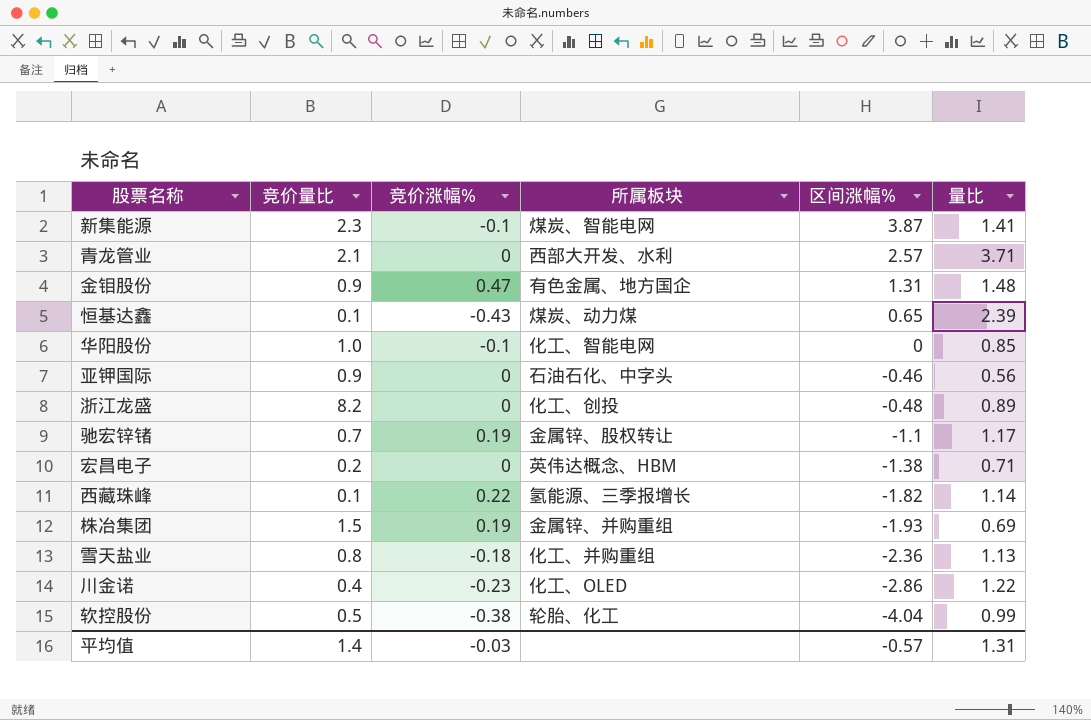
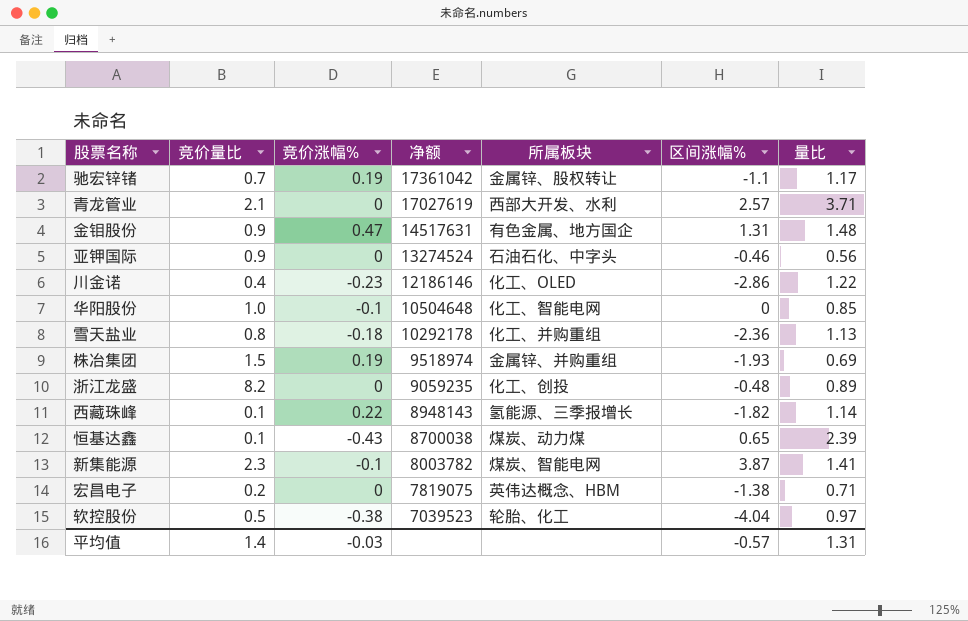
row order: 区间涨幅% descending -> 净额 descending
column 净额 | position: none -> 4
软控股份 | 量比: 0.99 -> 0.97

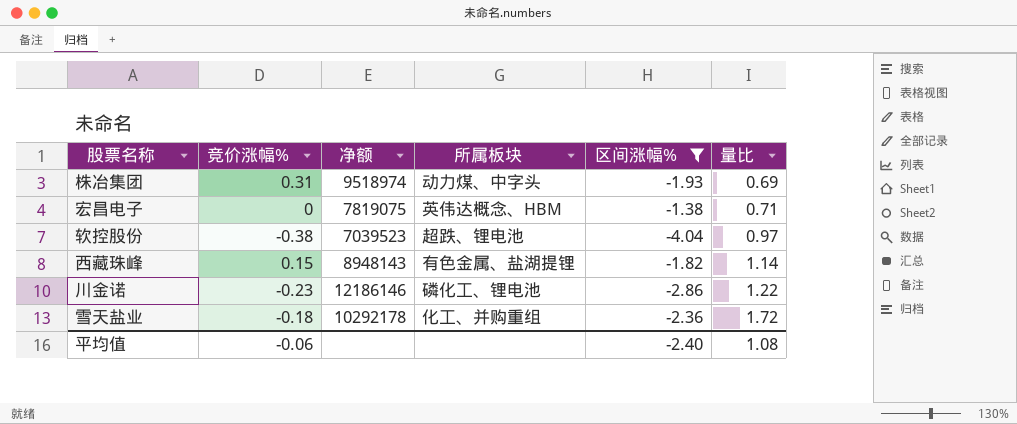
filter: none -> 区间涨幅% <= -1.38
row order: 净额 descending -> 量比 ascending
column 竞价量比 | position: 2 -> none
株冶集团 | 竞价涨幅%: 0.19 -> 0.31
株冶集团 | 所属板块: 金属锌、并购重组 -> 动力煤、中字头
软控股份 | 所属板块: 轮胎、化工 -> 超跌、锂电池
西藏珠峰 | 竞价涨幅%: 0.22 -> 0.15
西藏珠峰 | 所属板块: 氢能源、三季报增长 -> 有色金属、盐湖提锂
川金诺 | 所属板块: 化工、OLED -> 磷化工、锂电池
雪天盐业 | 量比: 1.13 -> 1.72
平均值 | 竞价涨幅%: -0.03 -> -0.06
平均值 | 区间涨幅%: -0.57 -> -2.40
平均值 | 量比: 1.31 -> 1.08

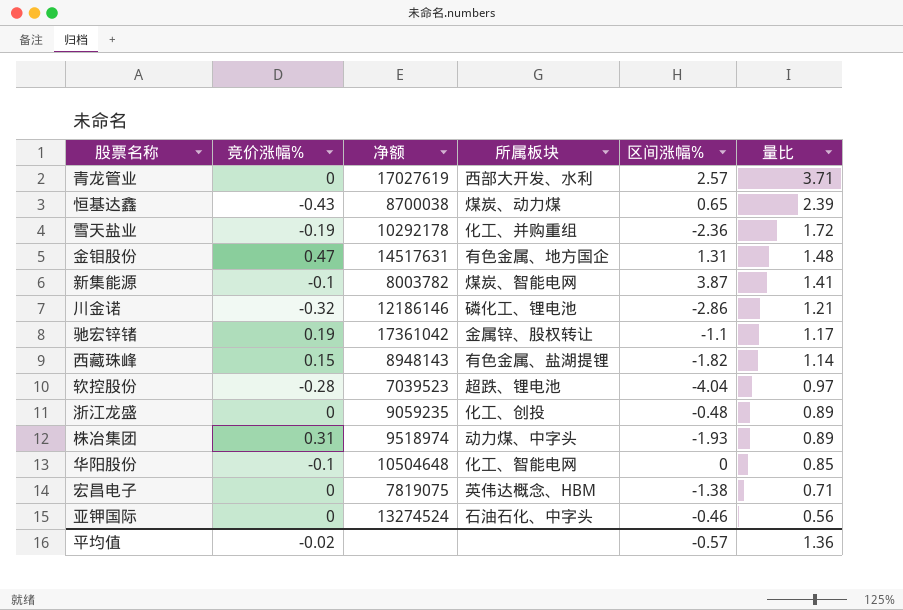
filter: 区间涨幅% <= -1.38 -> none
row order: 量比 ascending -> 量比 descending
雪天盐业 | 竞价涨幅%: -0.18 -> -0.19
川金诺 | 竞价涨幅%: -0.23 -> -0.32
川金诺 | 量比: 1.22 -> 1.21
软控股份 | 竞价涨幅%: -0.38 -> -0.28
株冶集团 | 量比: 0.69 -> 0.89
平均值 | 竞价涨幅%: -0.06 -> -0.02
平均值 | 区间涨幅%: -2.40 -> -0.57
平均值 | 量比: 1.08 -> 1.36

